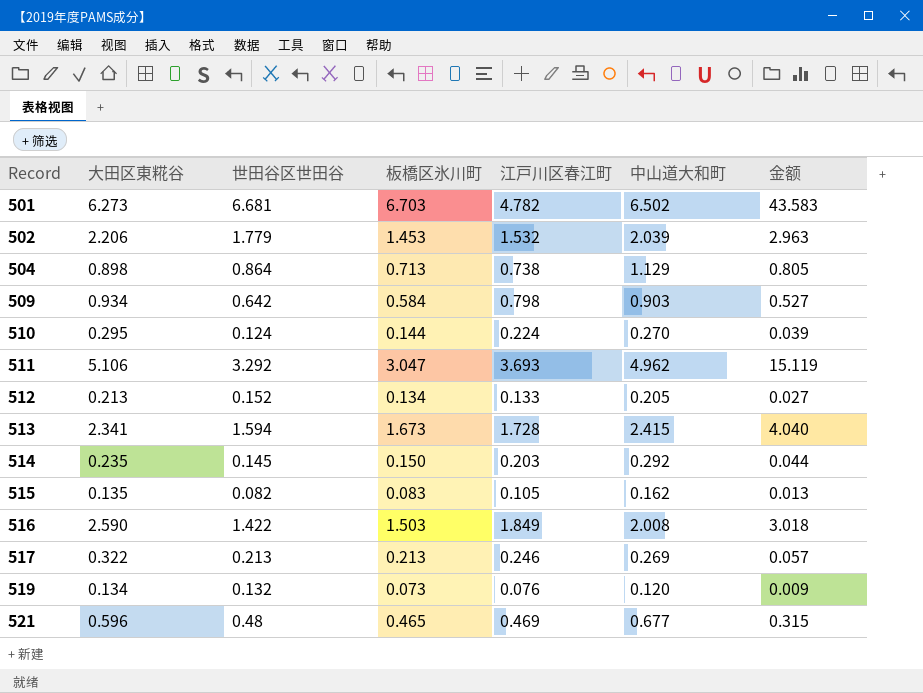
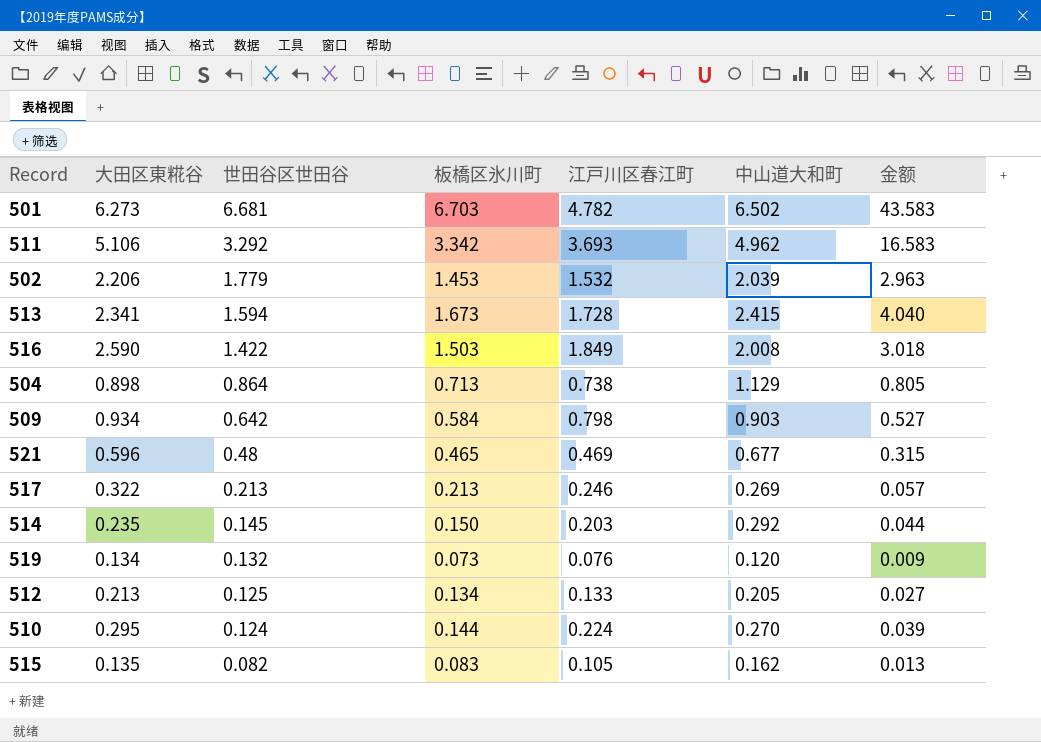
row order: Record ascending -> 世田谷区世田谷 descending
511 | 板橋区氷川町: 3.047 -> 3.342
511 | 金额: 15.119 -> 16.583
512 | 世田谷区世田谷: 0.152 -> 0.125

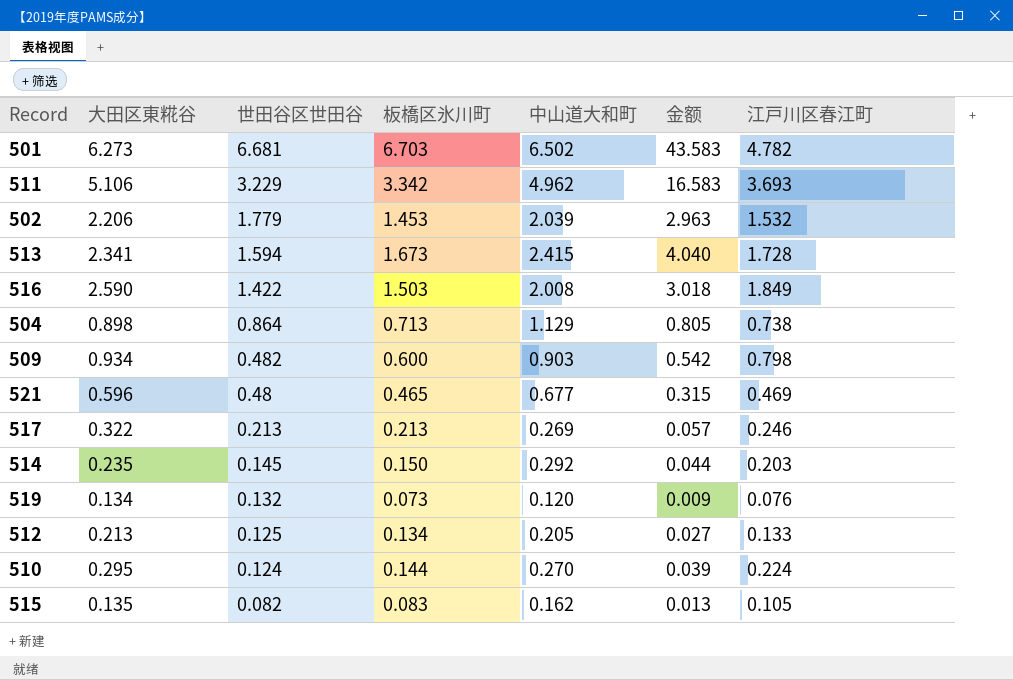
column 江戸川区春江町 | position: 5 -> 7
511 | 世田谷区世田谷: 3.292 -> 3.229
509 | 世田谷区世田谷: 0.642 -> 0.482
509 | 板橋区氷川町: 0.584 -> 0.600
509 | 金额: 0.527 -> 0.542

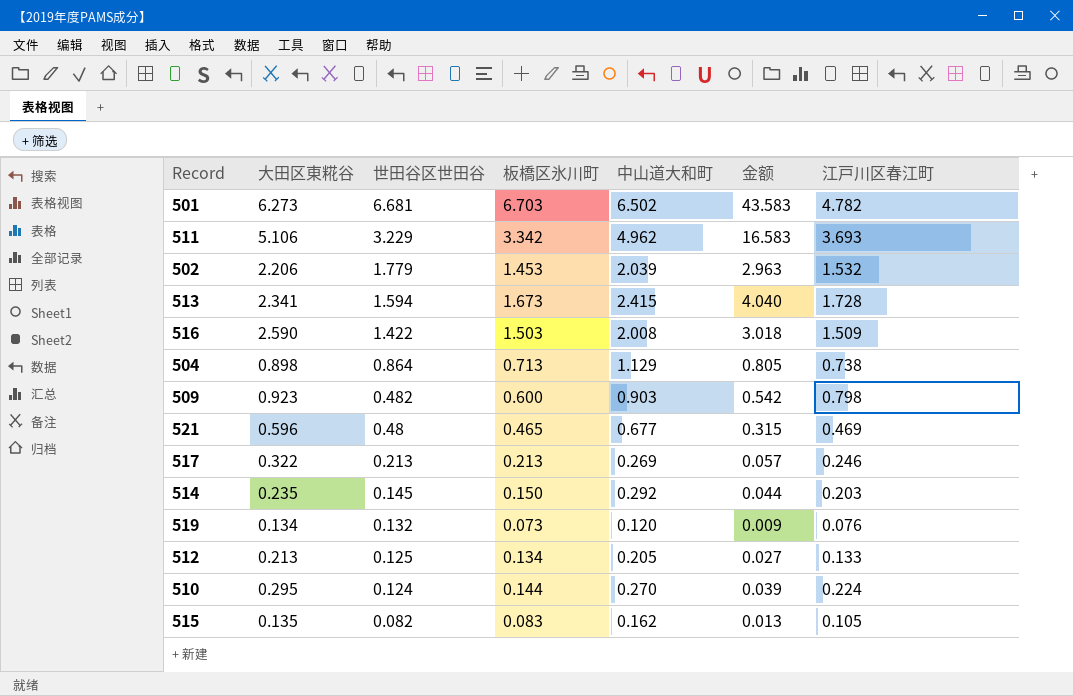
516 | 江戸川区春江町: 1.849 -> 1.509
509 | 大田区東糀谷: 0.934 -> 0.923

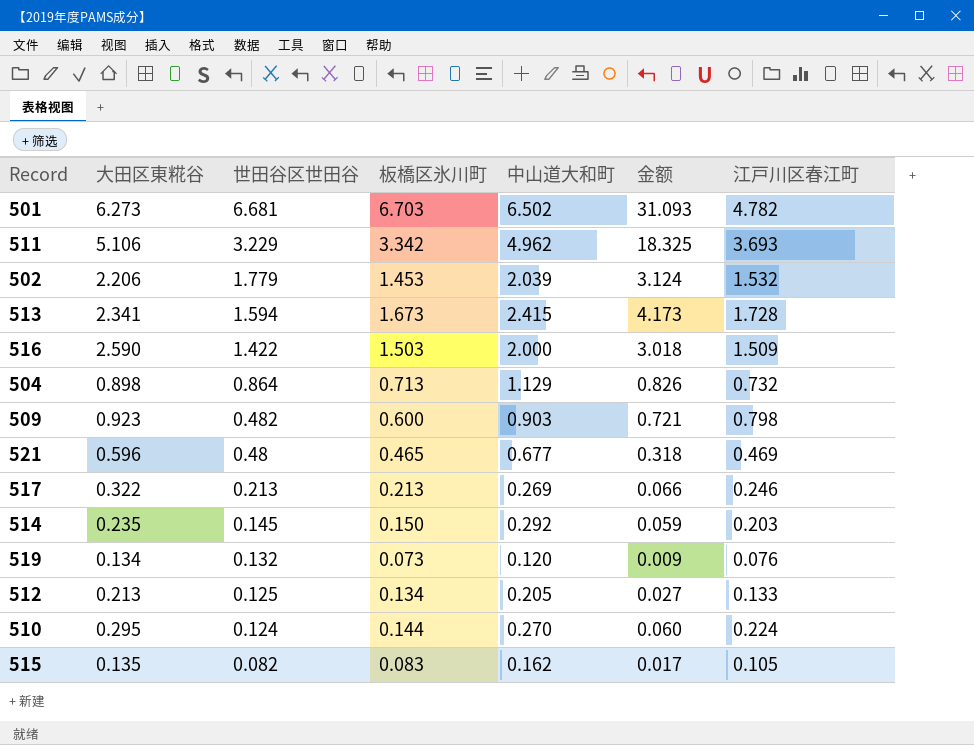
column 金额 | formula: [板橋区氷川町] * [中山道大和町] -> [中山道大和町] * [江戸川区春江町]
516 | 中山道大和町: 2.008 -> 2.000
504 | 江戸川区春江町: 0.738 -> 0.732

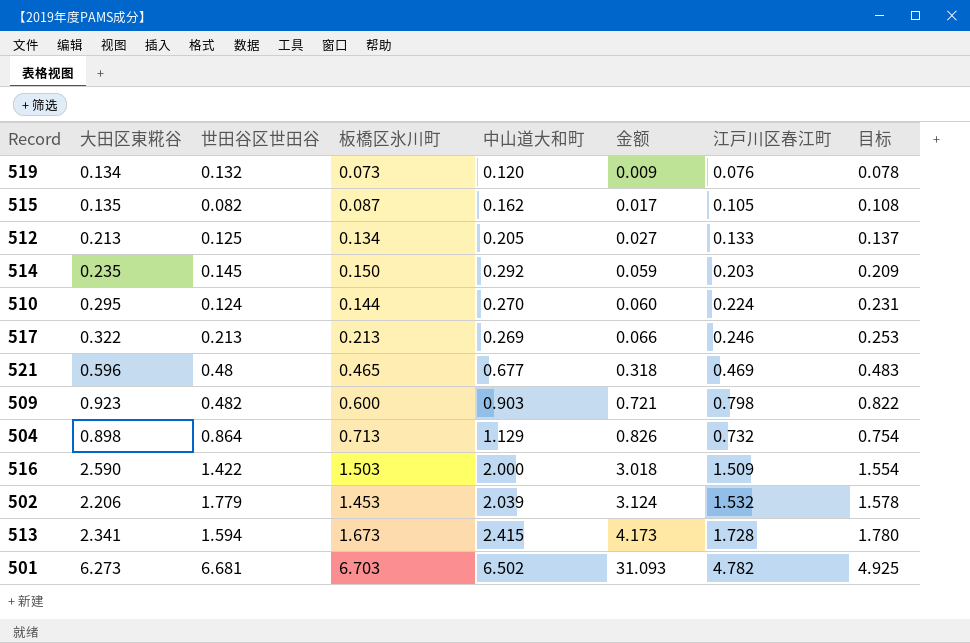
row order: 世田谷区世田谷 descending -> 金额 ascending
column 目标 | formula: none -> [江戸川区春江町] * 1.03
row 511: 5.106 | 3.229 | 3.342 | 4.962 | 18.325 | 3.693 -> none
515 | 板橋区氷川町: 0.083 -> 0.087

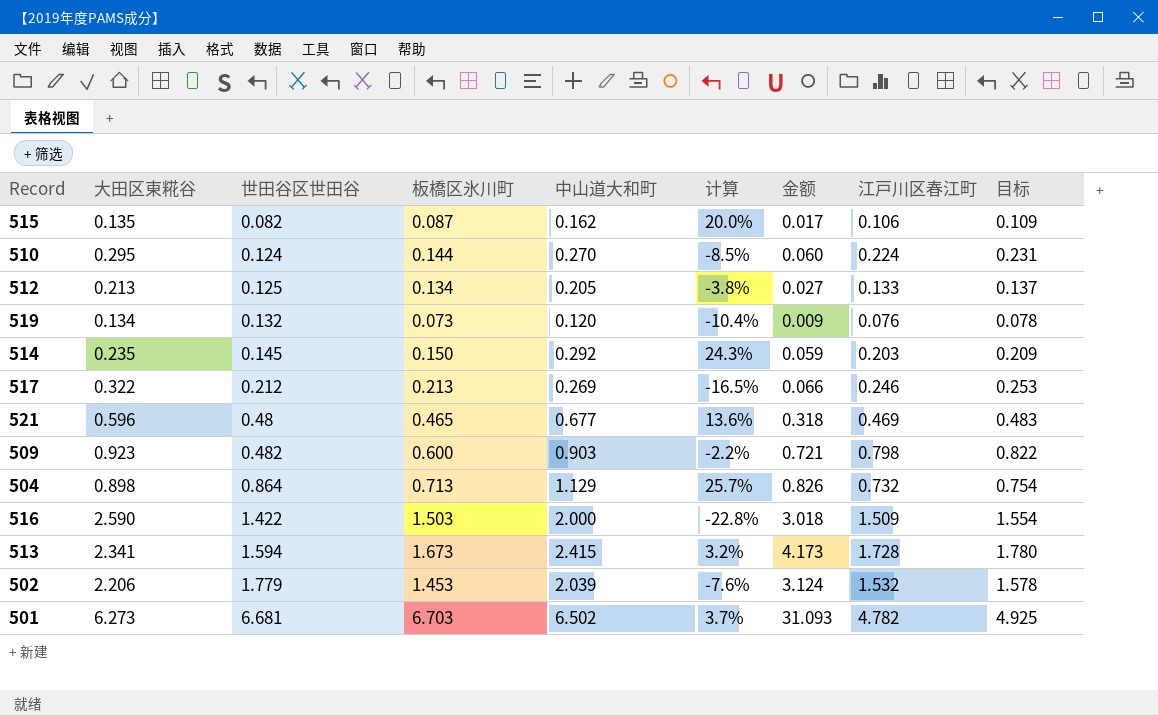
row order: 金额 ascending -> 世田谷区世田谷 ascending
column 计算 | formula: none -> ([中山道大和町] - [大田区東糀谷]) / [大田区東糀谷]
515 | 江戸川区春江町: 0.105 -> 0.106
515 | 目标: 0.108 -> 0.109
517 | 世田谷区世田谷: 0.213 -> 0.212

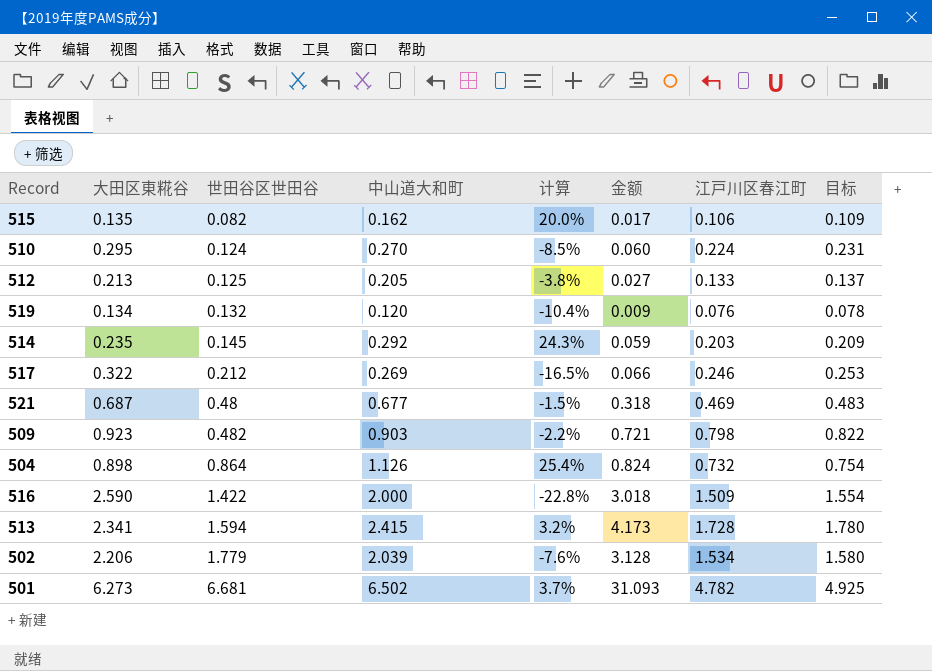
column 板橋区氷川町 | position: 4 -> none
521 | 大田区東糀谷: 0.596 -> 0.687
521 | 计算: 13.6% -> -1.5%
504 | 中山道大和町: 1.129 -> 1.126
504 | 计算: 25.7% -> 25.4%
504 | 金额: 0.826 -> 0.824
502 | 金额: 3.124 -> 3.128
502 | 江戸川区春江町: 1.532 -> 1.534
502 | 目标: 1.578 -> 1.580

